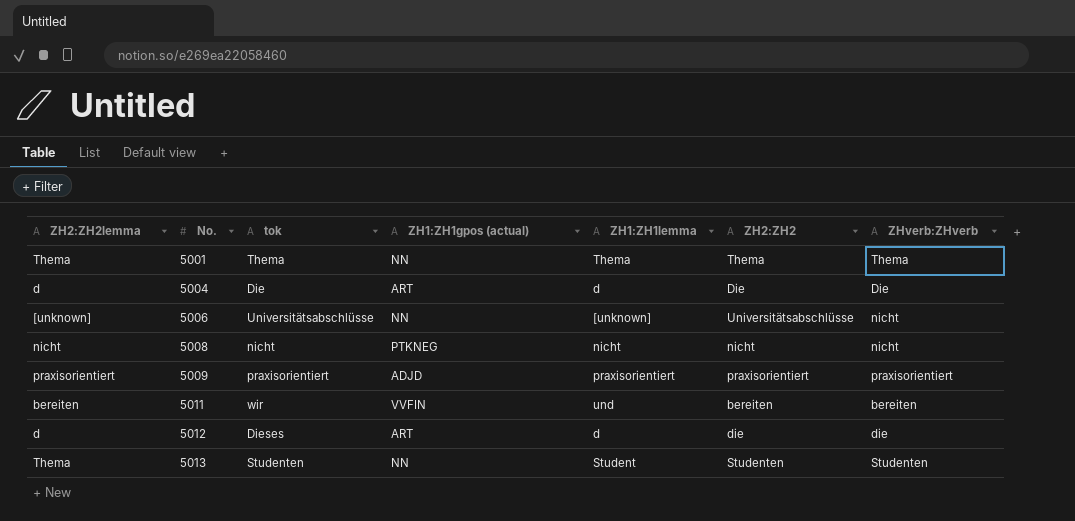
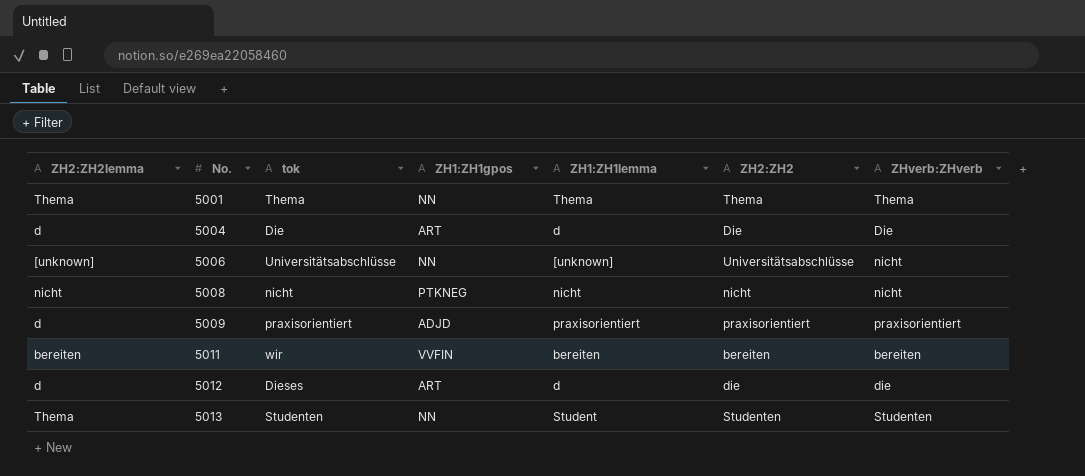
column name: ZH1:ZH1gpos (actual) -> ZH1:ZH1gpos
5009 | ZH2:ZH2lemma: praxisorientiert -> d
5011 | ZH1:ZH1lemma: und -> bereiten

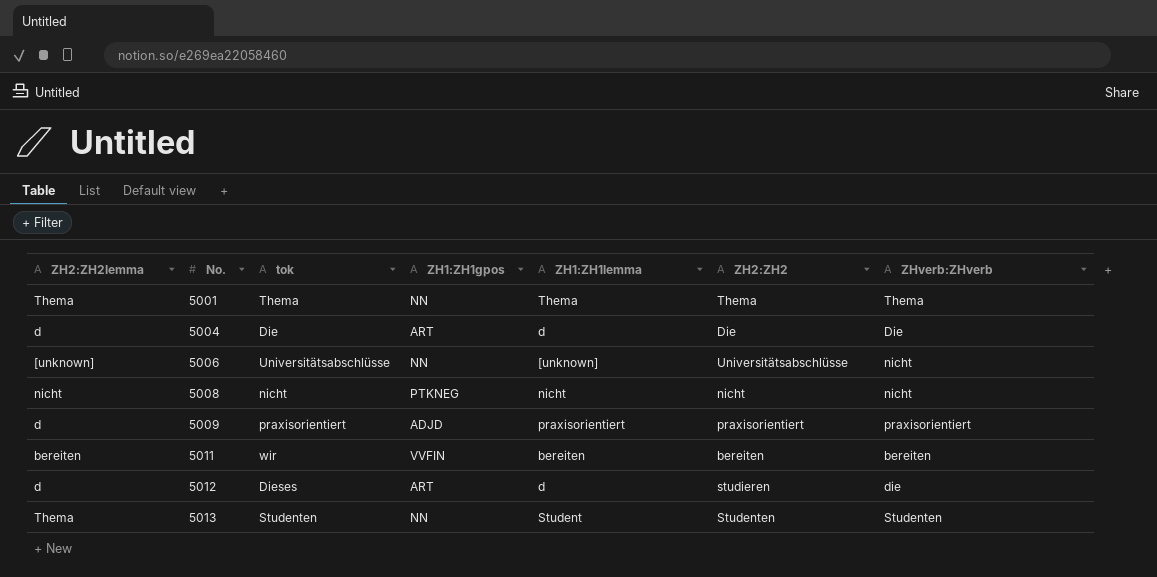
5012 | ZH2:ZH2: die -> studieren

